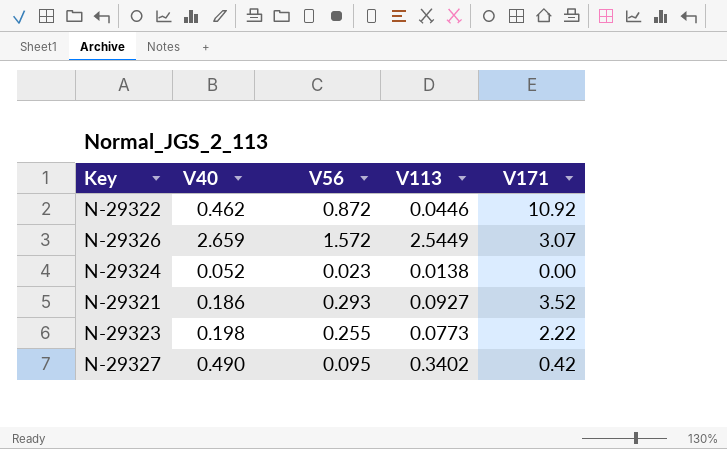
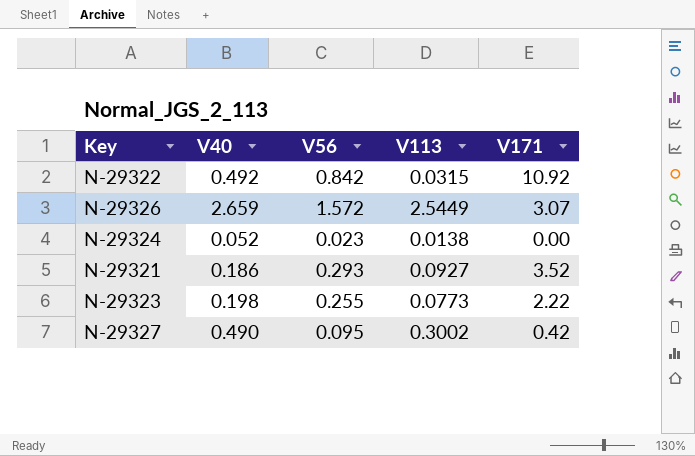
N-29322 | V40: 0.462 -> 0.492
N-29322 | V56: 0.872 -> 0.842
N-29322 | V113: 0.0446 -> 0.0315
N-29327 | V113: 0.3402 -> 0.3002

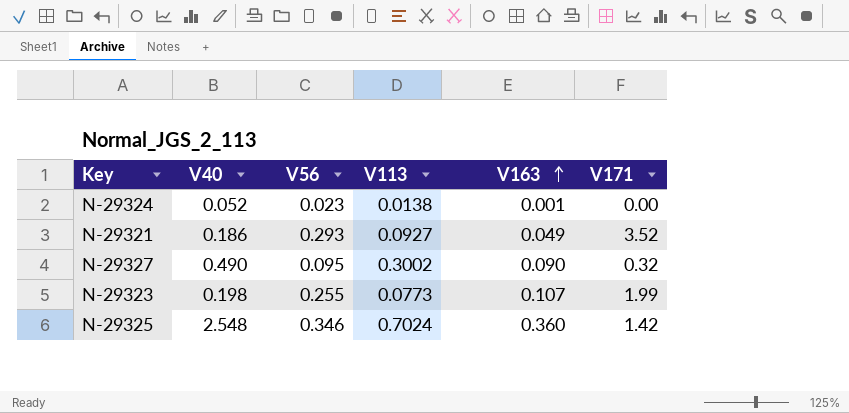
row order: none -> V163 ascending
column V163 | position: none -> 5
row N-29322: 0.492 | 0.842 | 0.0315 | 10.92 -> none
row N-29326: 2.659 | 1.572 | 2.5449 | 3.07 -> none
N-29327 | V171: 0.42 -> 0.32
N-29323 | V171: 2.22 -> 1.99
row N-29325: none -> 2.548 | 0.346 | 0.7024 | 0.360 | 1.42

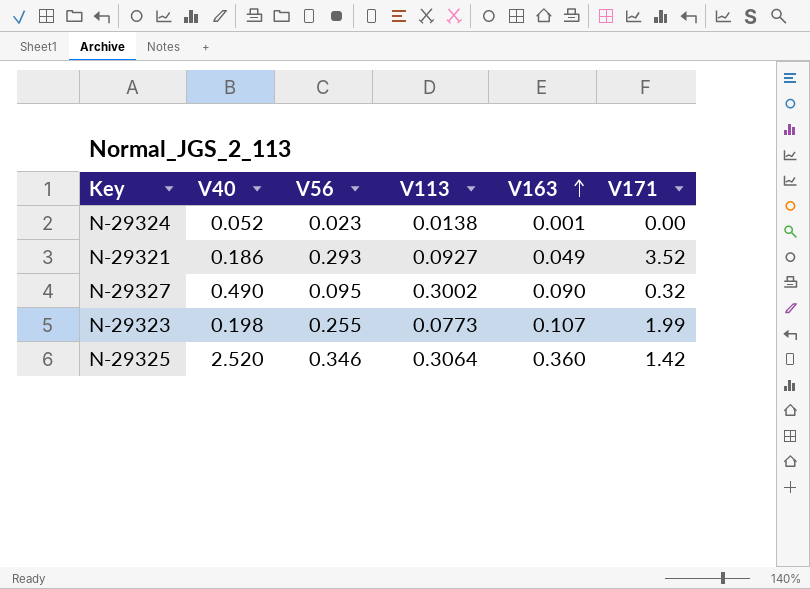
N-29325 | V40: 2.548 -> 2.520
N-29325 | V113: 0.7024 -> 0.3064

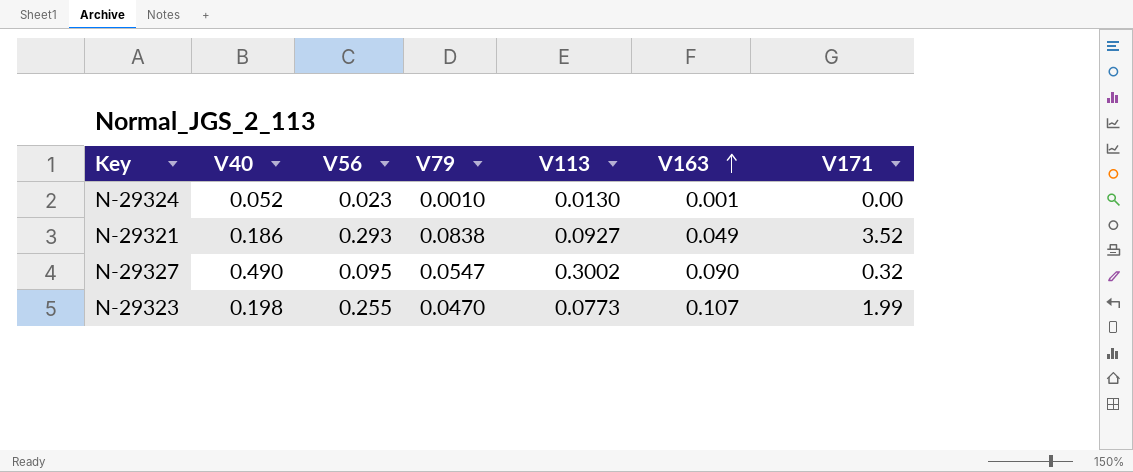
column V79 | position: none -> 4
row N-29325: 2.520 | 0.346 | 0.3064 | 0.360 | 1.42 -> none
N-29324 | V113: 0.0138 -> 0.0130

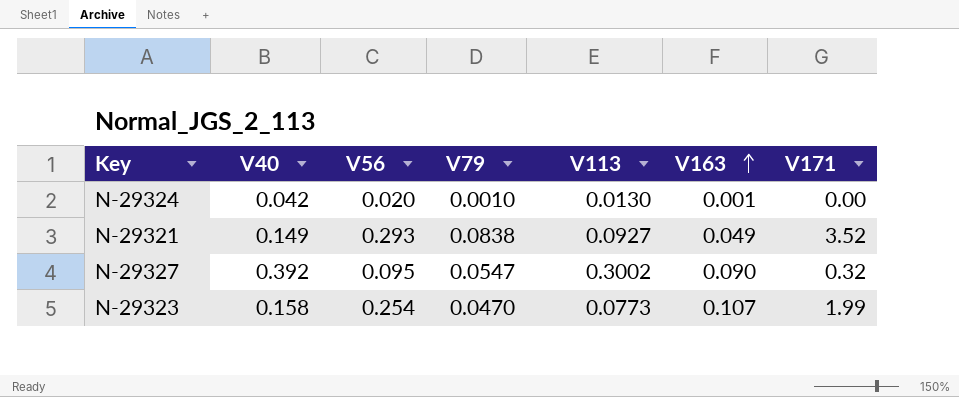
N-29324 | V40: 0.052 -> 0.042
N-29324 | V56: 0.023 -> 0.020
N-29321 | V40: 0.186 -> 0.149
N-29327 | V40: 0.490 -> 0.392
N-29323 | V40: 0.198 -> 0.158
N-29323 | V56: 0.255 -> 0.254

